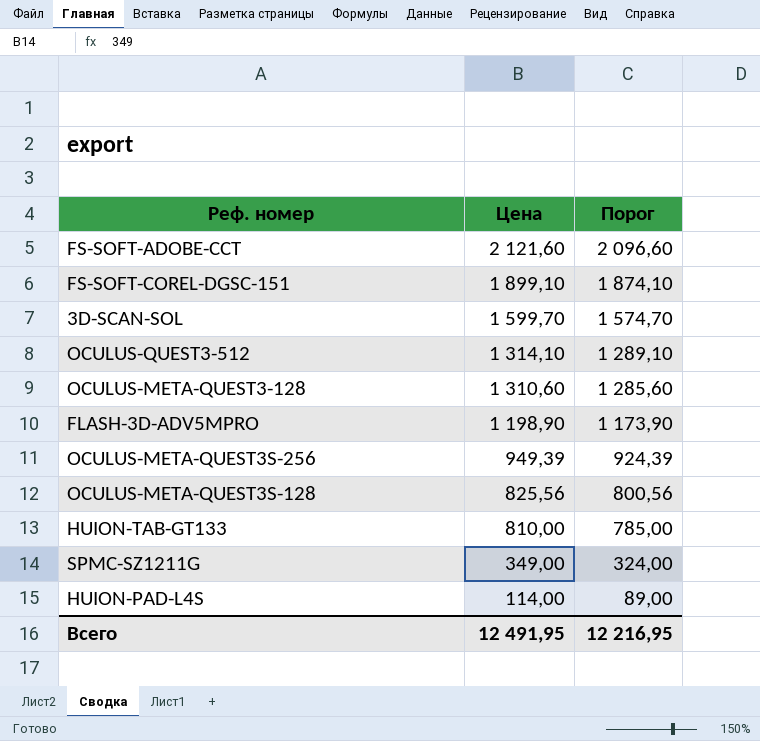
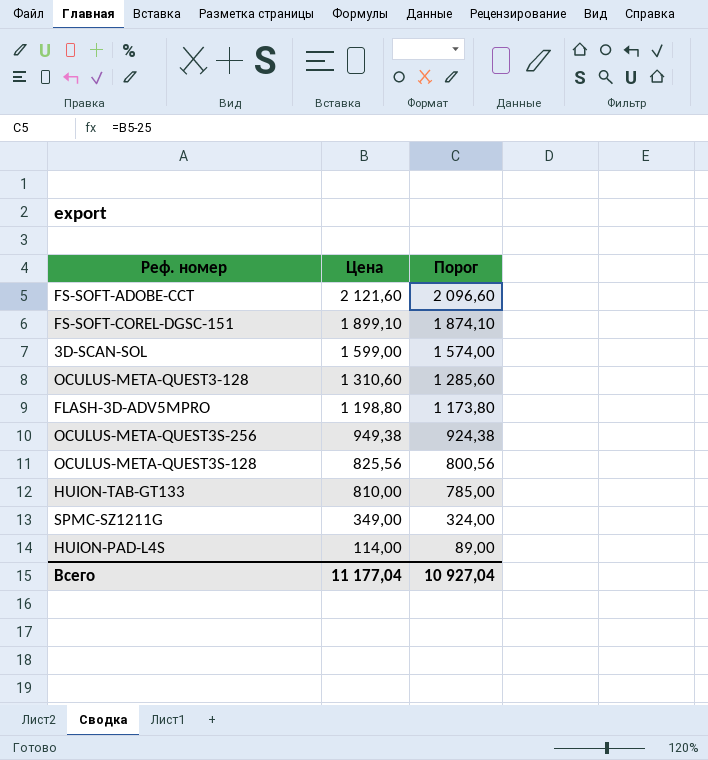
row OCULUS-QUEST3-512: 1 314,10 | 1 289,10 -> none
3D-SCAN-SOL | Цена: 1 599,70 -> 1 599,00
3D-SCAN-SOL | Порог: 1 574,70 -> 1 574,00
FLASH-3D-ADV5MPRO | Цена: 1 198,90 -> 1 198,80
FLASH-3D-ADV5MPRO | Порог: 1 173,90 -> 1 173,80
OCULUS-META-QUEST3S-256 | Цена: 949,39 -> 949,38
OCULUS-META-QUEST3S-256 | Порог: 924,39 -> 924,38
Всего | Цена: 12 491,95 -> 11 177,04
Всего | Порог: 12 216,95 -> 10 927,04

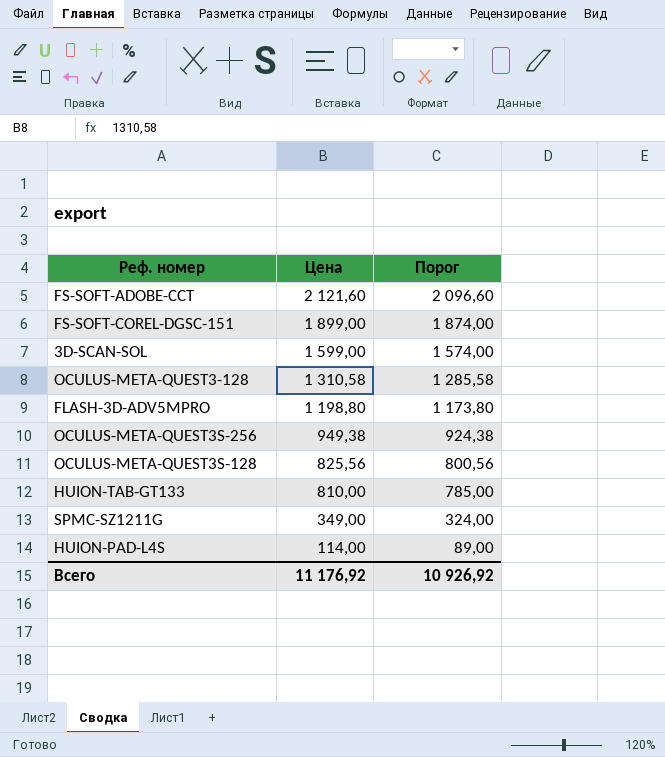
FS-SOFT-COREL-DGSC-151 | Цена: 1 899,10 -> 1 899,00
FS-SOFT-COREL-DGSC-151 | Порог: 1 874,10 -> 1 874,00
OCULUS-META-QUEST3-128 | Цена: 1 310,60 -> 1 310,58
OCULUS-META-QUEST3-128 | Порог: 1 285,60 -> 1 285,58
Всего | Цена: 11 177,04 -> 11 176,92
Всего | Порог: 10 927,04 -> 10 926,92

